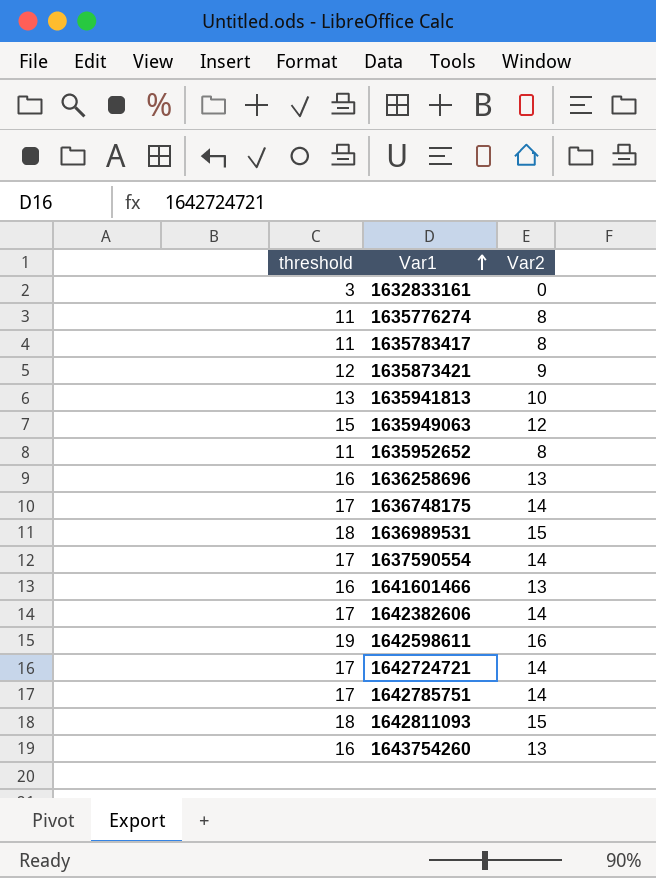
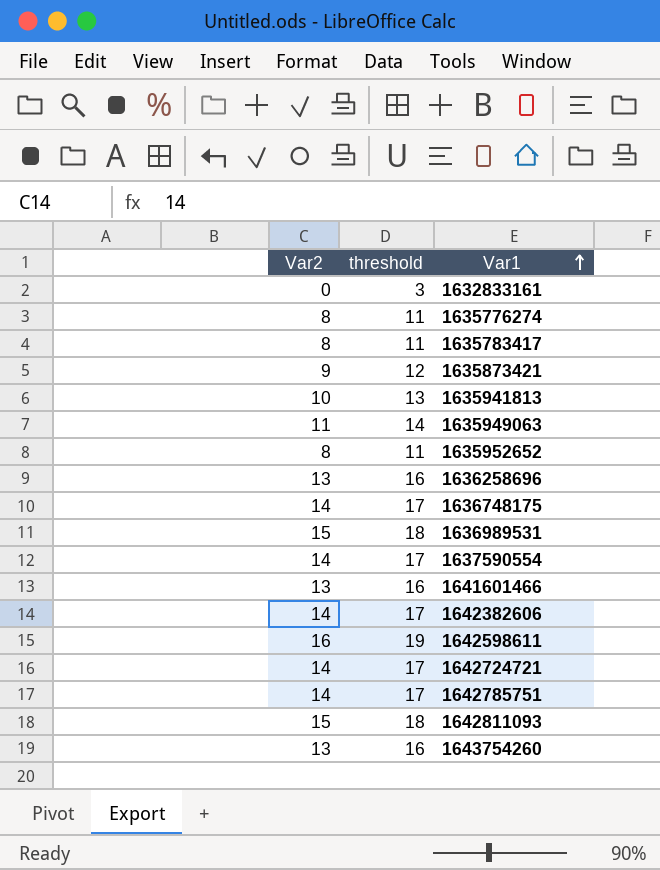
column Var2 | position: 3 -> 1
1635949063 | Var2: 12 -> 11
1635949063 | threshold: 15 -> 14

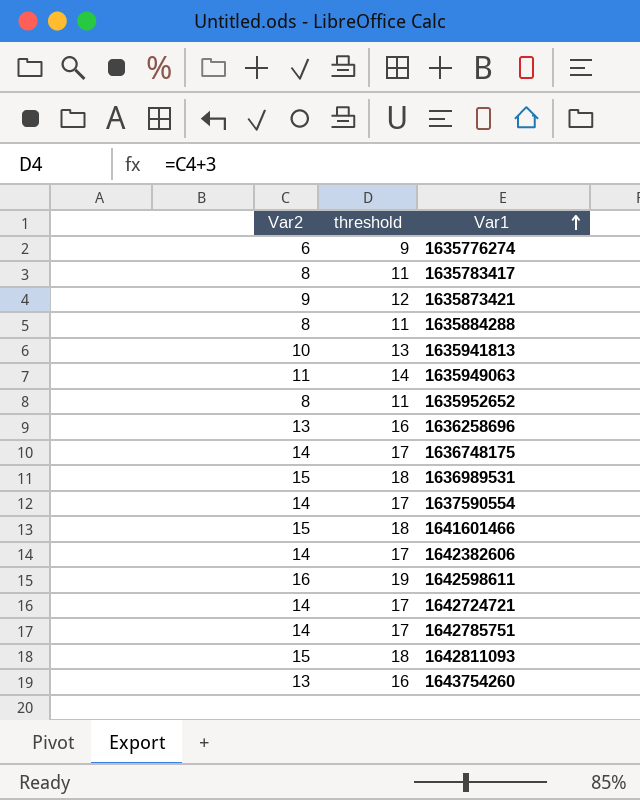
row 1632833161: 0 | 3 -> none
1635776274 | Var2: 8 -> 6
1635776274 | threshold: 11 -> 9
row 1635884288: none -> 8 | 11
1641601466 | Var2: 13 -> 15
1641601466 | threshold: 16 -> 18

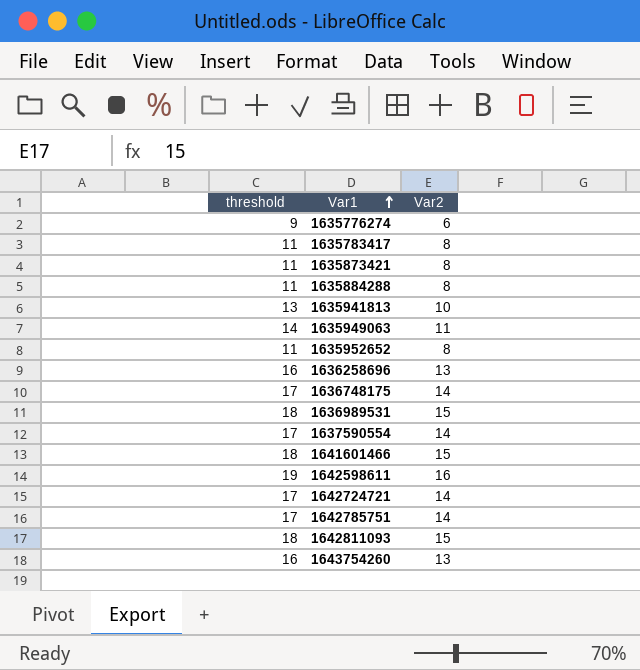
column Var2 | position: 1 -> 3
row 1642382606: 14 | 17 -> none
1635873421 | threshold: 12 -> 11
1635873421 | Var2: 9 -> 8

